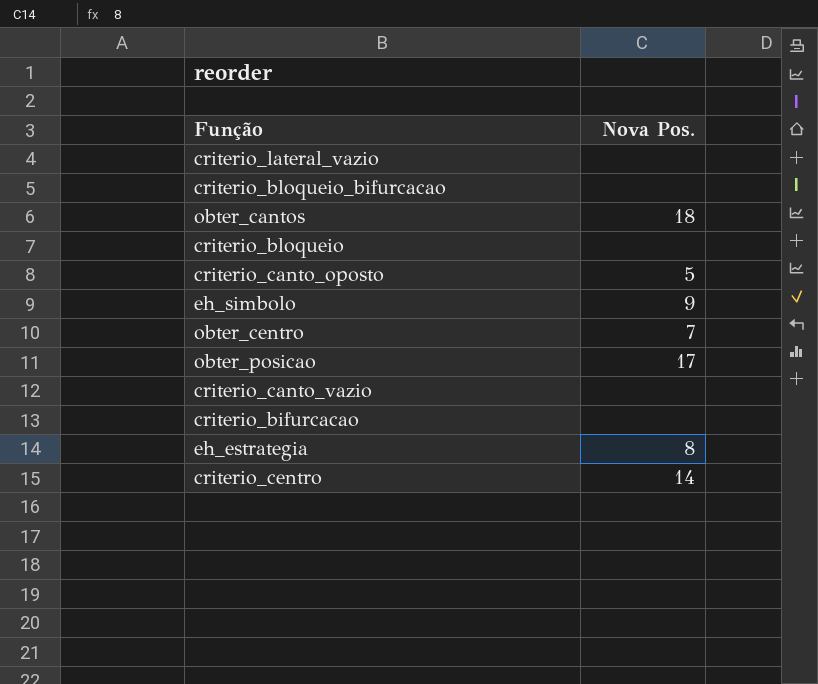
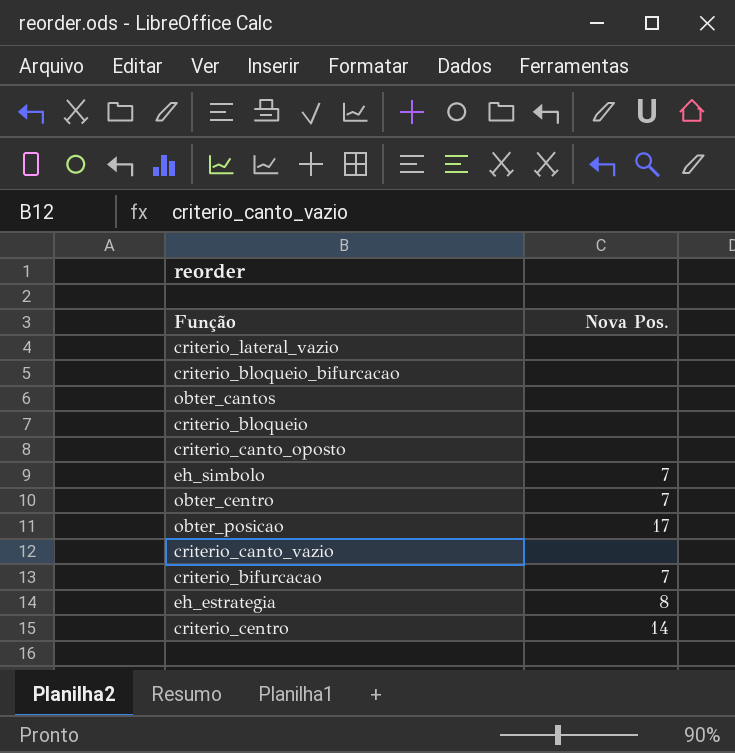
obter_cantos | Nova Pos.: 18 -> none
criterio_canto_oposto | Nova Pos.: 5 -> none
eh_simbolo | Nova Pos.: 9 -> 7
criterio_bifurcacao | Nova Pos.: none -> 7

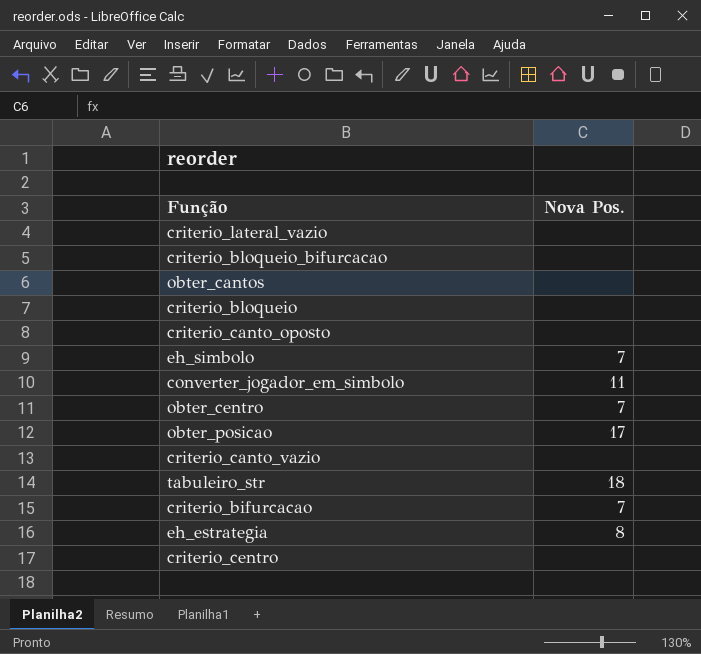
row converter_jogador_em_simbolo: none -> 11
row tabuleiro_str: none -> 18
criterio_centro | Nova Pos.: 14 -> none

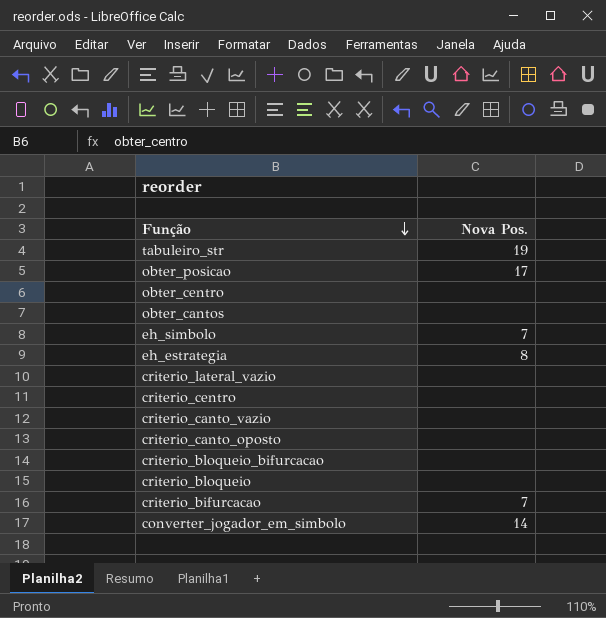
row order: none -> Função descending
tabuleiro_str | Nova Pos.: 18 -> 19
obter_centro | Nova Pos.: 7 -> none
converter_jogador_em_simbolo | Nova Pos.: 11 -> 14

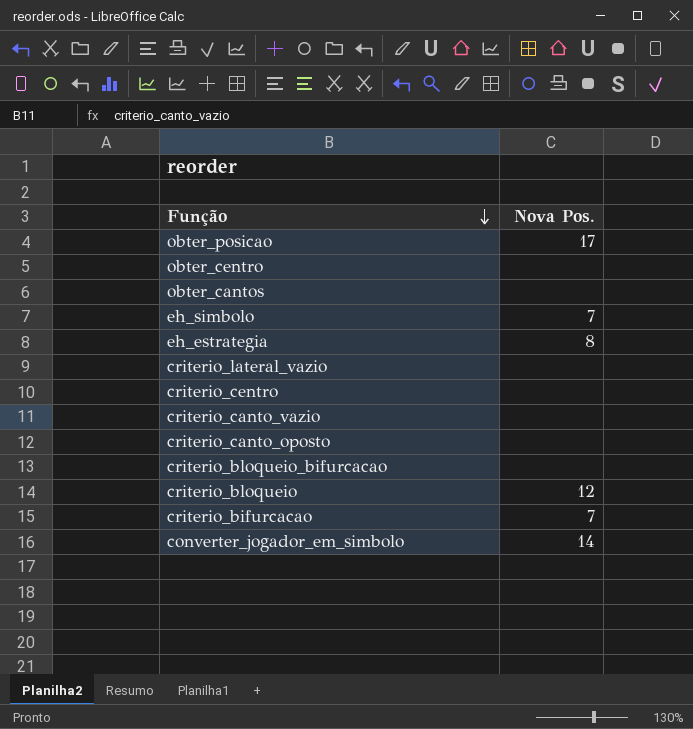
row tabuleiro_str: 19 -> none
criterio_bloqueio | Nova Pos.: none -> 12

